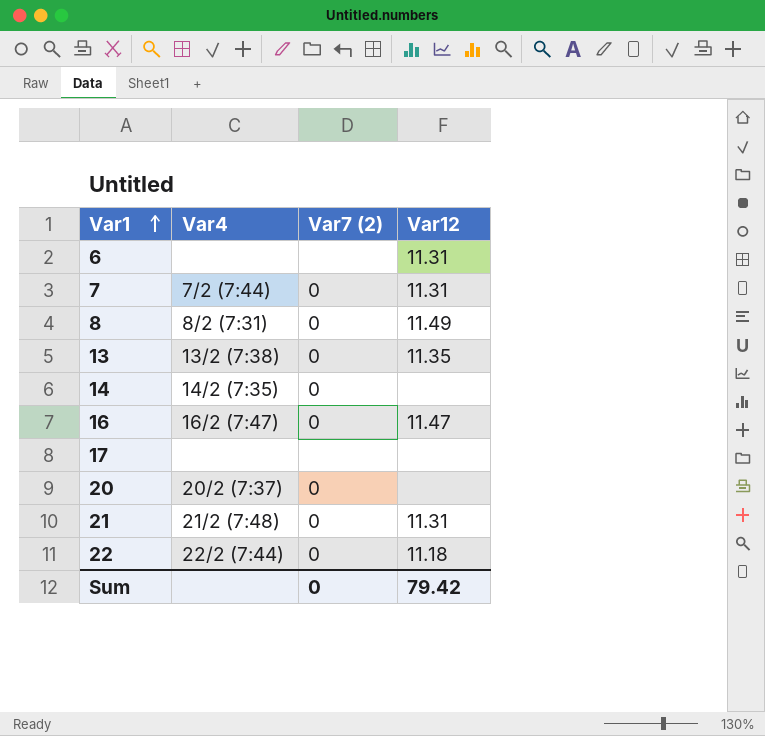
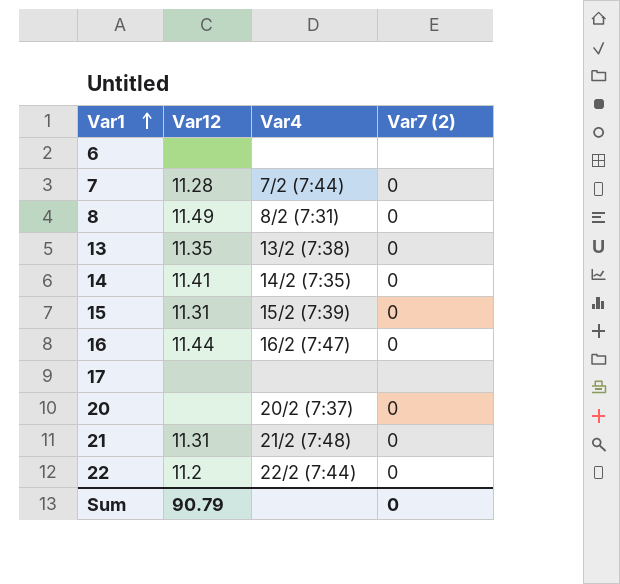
column Var12 | position: 4 -> 2
6 | Var12: 11.31 -> none
7 | Var12: 11.31 -> 11.28
14 | Var12: none -> 11.41
row 15: none -> 11.31 | 15/2 (7:39) | 0
16 | Var12: 11.47 -> 11.44
22 | Var12: 11.18 -> 11.2
Sum | Var12: 79.42 -> 90.79

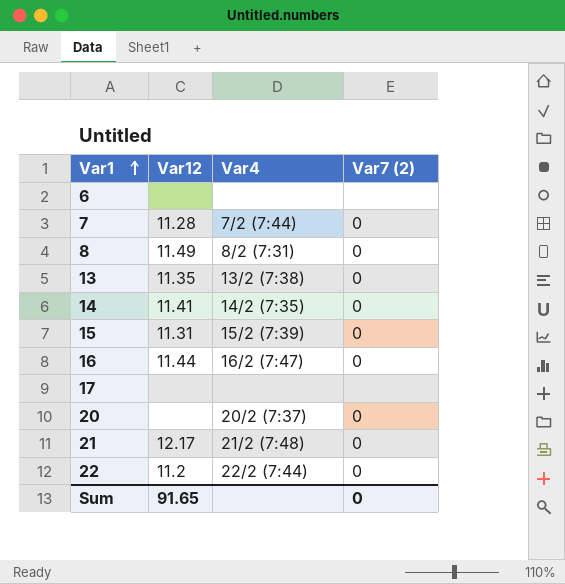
21 | Var12: 11.31 -> 12.17
Sum | Var12: 90.79 -> 91.65

